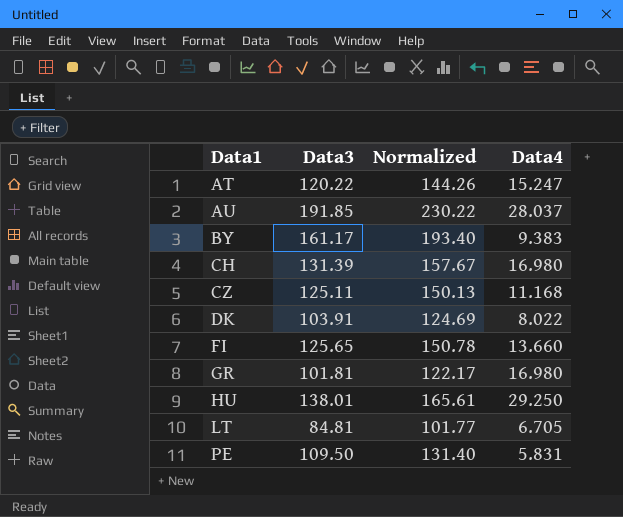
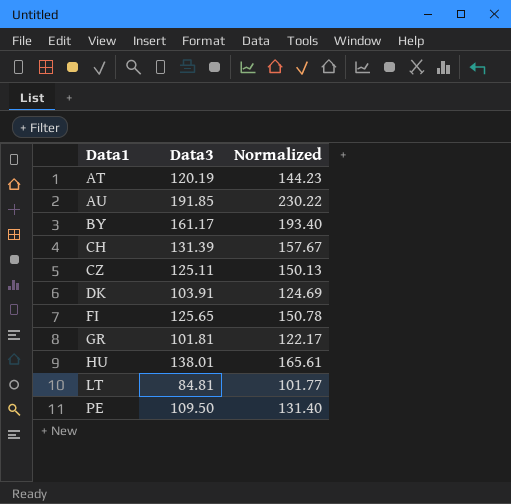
column Data4 | position: 4 -> none
AT | Data3: 120.22 -> 120.19
AT | Normalized: 144.26 -> 144.23

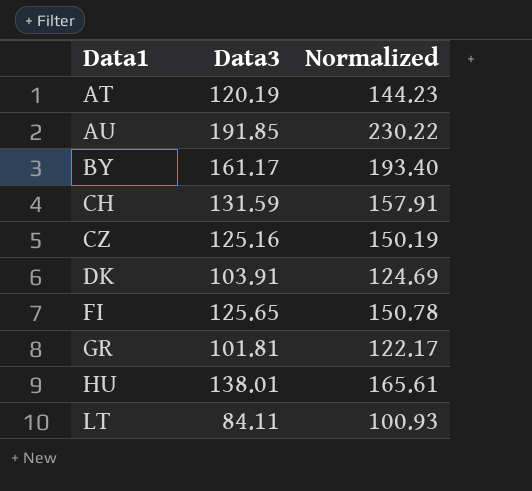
row PE: 109.50 | 131.40 -> none
CH | Data3: 131.39 -> 131.59
CH | Normalized: 157.67 -> 157.91
CZ | Data3: 125.11 -> 125.16
CZ | Normalized: 150.13 -> 150.19
LT | Data3: 84.81 -> 84.11
LT | Normalized: 101.77 -> 100.93

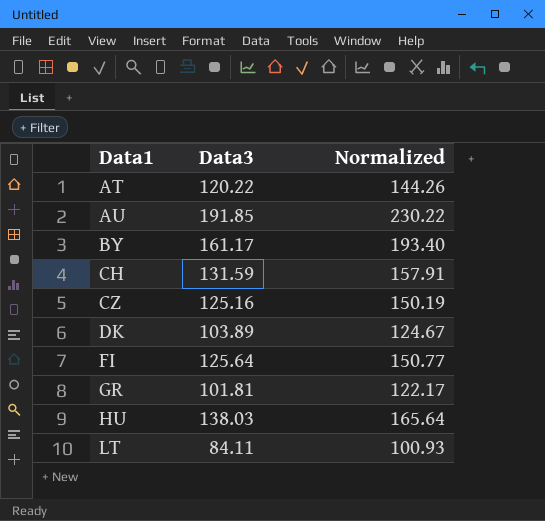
AT | Data3: 120.19 -> 120.22
AT | Normalized: 144.23 -> 144.26
DK | Data3: 103.91 -> 103.89
DK | Normalized: 124.69 -> 124.67
FI | Data3: 125.65 -> 125.64
FI | Normalized: 150.78 -> 150.77
HU | Data3: 138.01 -> 138.03
HU | Normalized: 165.61 -> 165.64

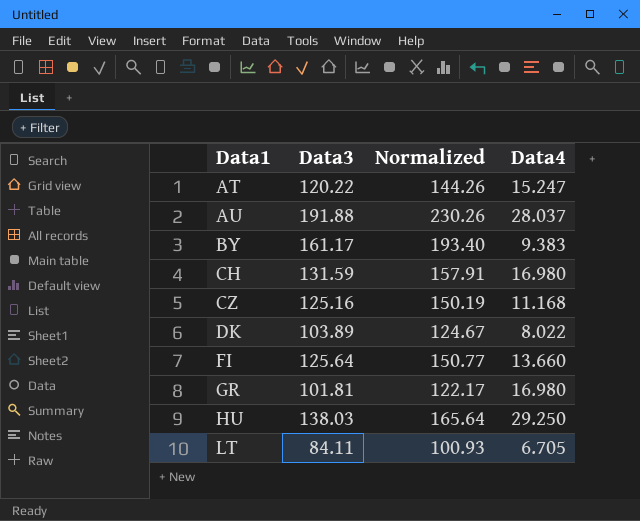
column Data4 | position: none -> 4
AU | Data3: 191.85 -> 191.88
AU | Normalized: 230.22 -> 230.26

